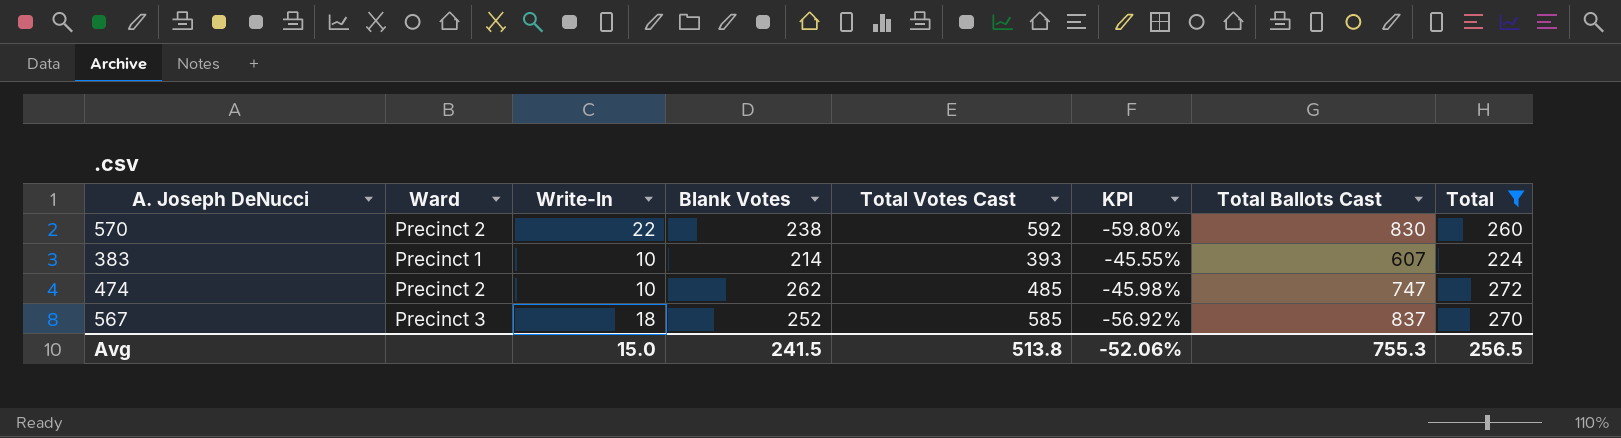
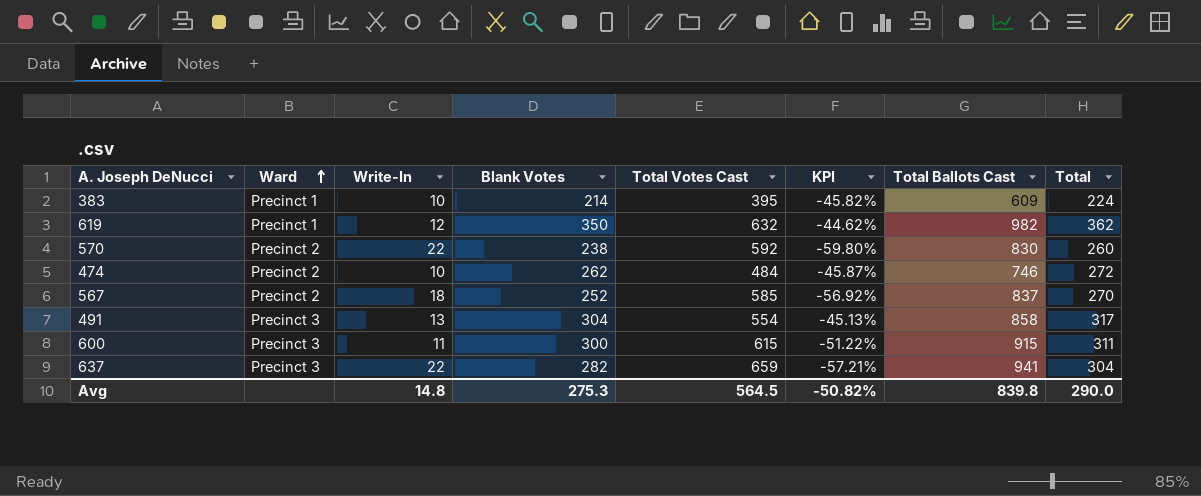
filter: Total <= 272 -> none
row order: none -> Ward ascending
383 | Total Votes Cast: 393 -> 395
383 | KPI: -45.55% -> -45.82%
383 | Total Ballots Cast: 607 -> 609
474 | Total Votes Cast: 485 -> 484
474 | KPI: -45.98% -> -45.87%
474 | Total Ballots Cast: 747 -> 746
567 | Ward: Precinct 3 -> Precinct 2
Avg | Write-In: 15.0 -> 14.8
Avg | Blank Votes: 241.5 -> 275.3
Avg | Total Votes Cast: 513.8 -> 564.5
Avg | KPI: -52.06% -> -50.82%
Avg | Total Ballots Cast: 755.3 -> 839.8
Avg | Total: 256.5 -> 290.0

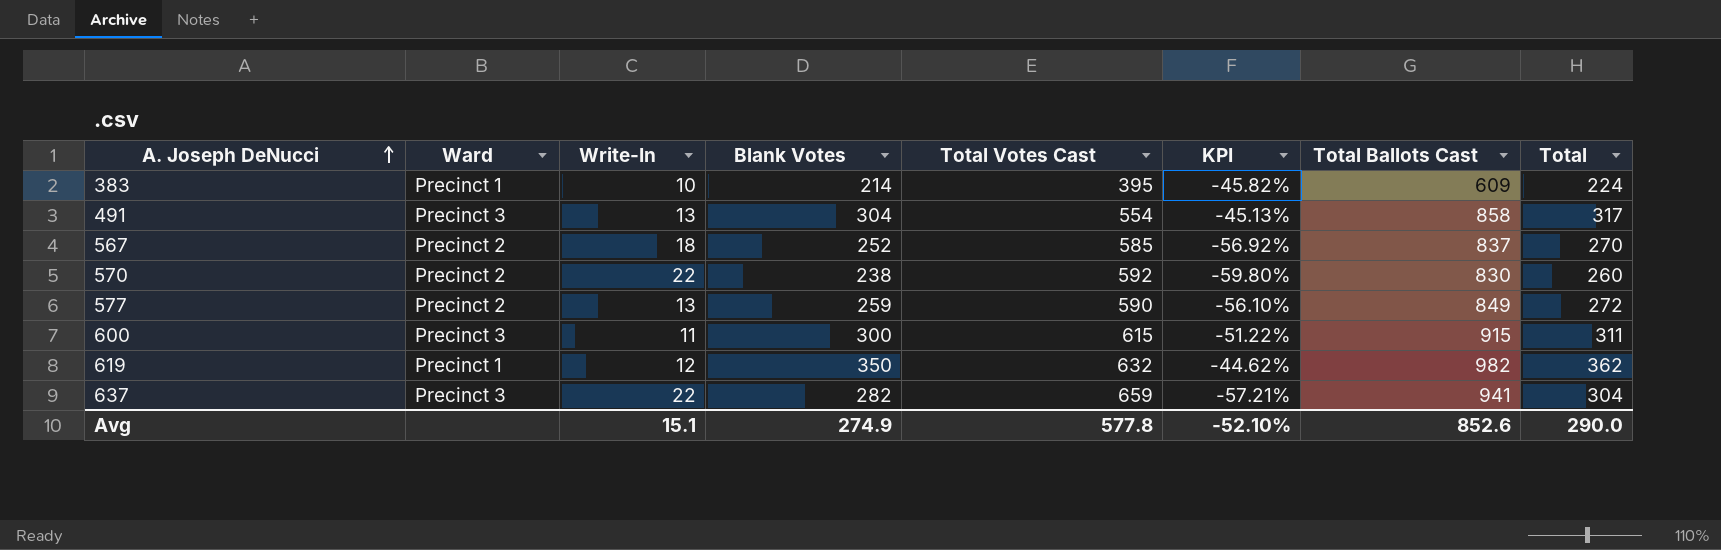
row order: Ward ascending -> A. Joseph DeNucci ascending
row 474: Precinct 2 | 10 | 262 | 484 | -45.87% | 746 | 272 -> none
row 577: none -> Precinct 2 | 13 | 259 | 590 | -56.10% | 849 | 272
Avg | Write-In: 14.8 -> 15.1
Avg | Blank Votes: 275.3 -> 274.9
Avg | Total Votes Cast: 564.5 -> 577.8
Avg | KPI: -50.82% -> -52.10%
Avg | Total Ballots Cast: 839.8 -> 852.6

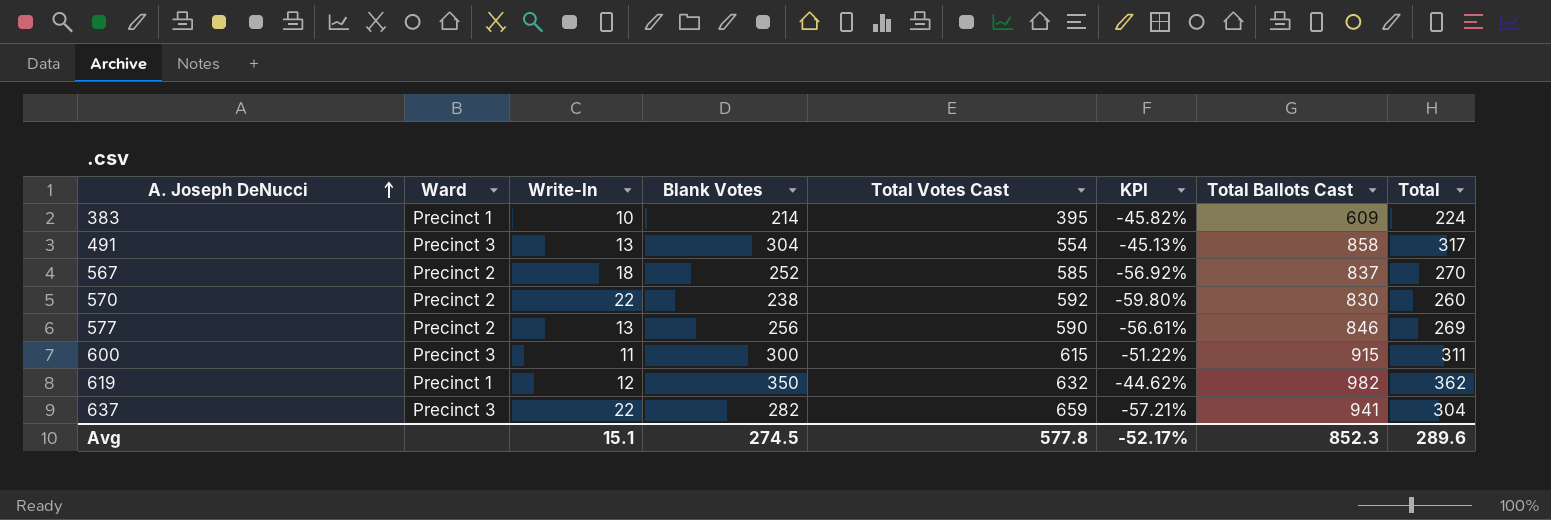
577 | Blank Votes: 259 -> 256
577 | KPI: -56.10% -> -56.61%
577 | Total Ballots Cast: 849 -> 846
577 | Total: 272 -> 269
Avg | Blank Votes: 274.9 -> 274.5
Avg | KPI: -52.10% -> -52.17%
Avg | Total Ballots Cast: 852.6 -> 852.3
Avg | Total: 290.0 -> 289.6

